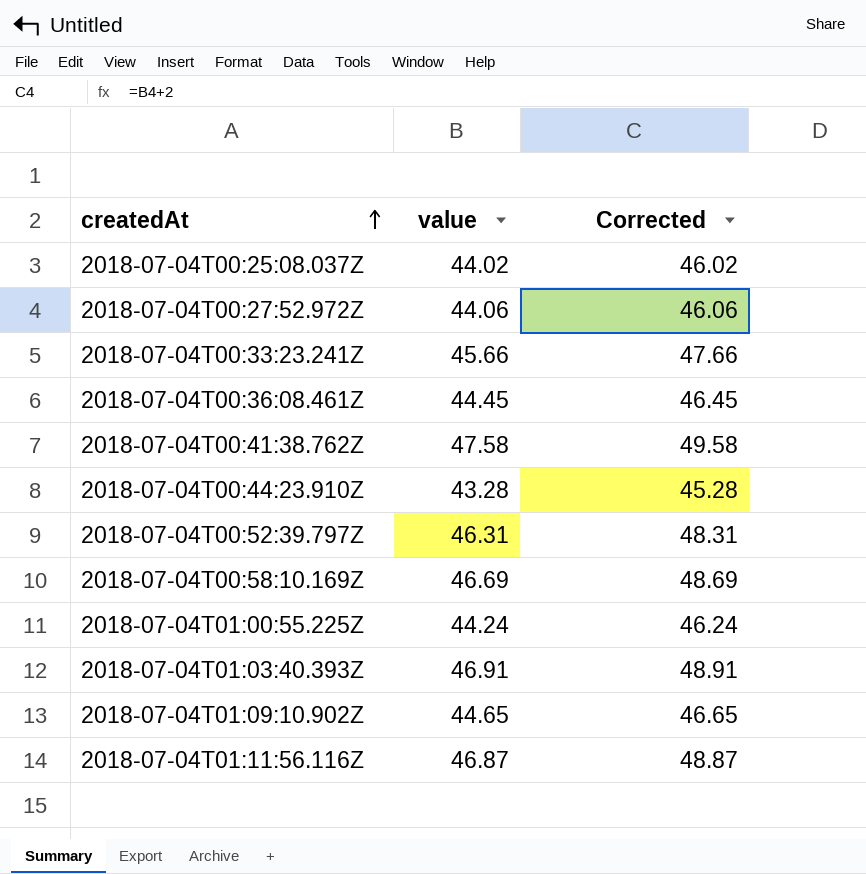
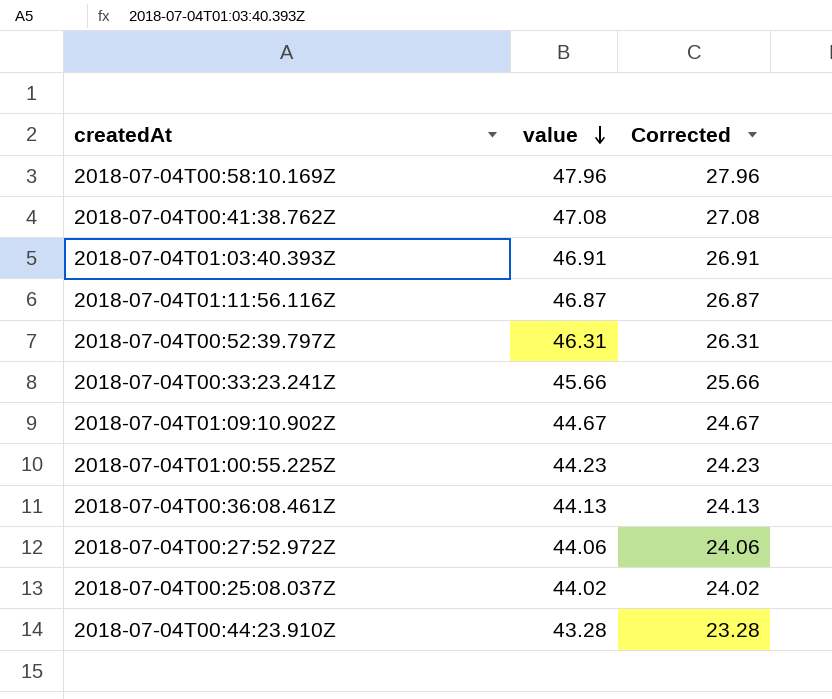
row order: createdAt ascending -> value descending
column Corrected | formula: [value] + 2 -> [value] - 20
2018-07-04T00:58:10.169Z | value: 46.69 -> 47.96
2018-07-04T00:41:38.762Z | value: 47.58 -> 47.08
2018-07-04T01:09:10.902Z | value: 44.65 -> 44.67
2018-07-04T01:00:55.225Z | value: 44.24 -> 44.23
2018-07-04T00:36:08.461Z | value: 44.45 -> 44.13

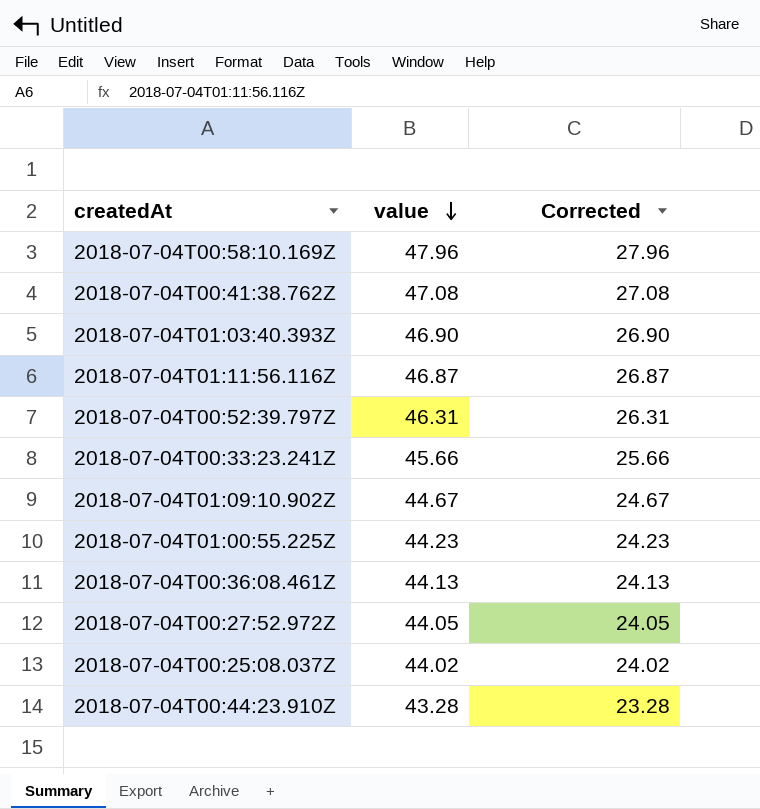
2018-07-04T01:03:40.393Z | value: 46.91 -> 46.90
2018-07-04T01:03:40.393Z | Corrected: 26.91 -> 26.90
2018-07-04T00:27:52.972Z | value: 44.06 -> 44.05
2018-07-04T00:27:52.972Z | Corrected: 24.06 -> 24.05

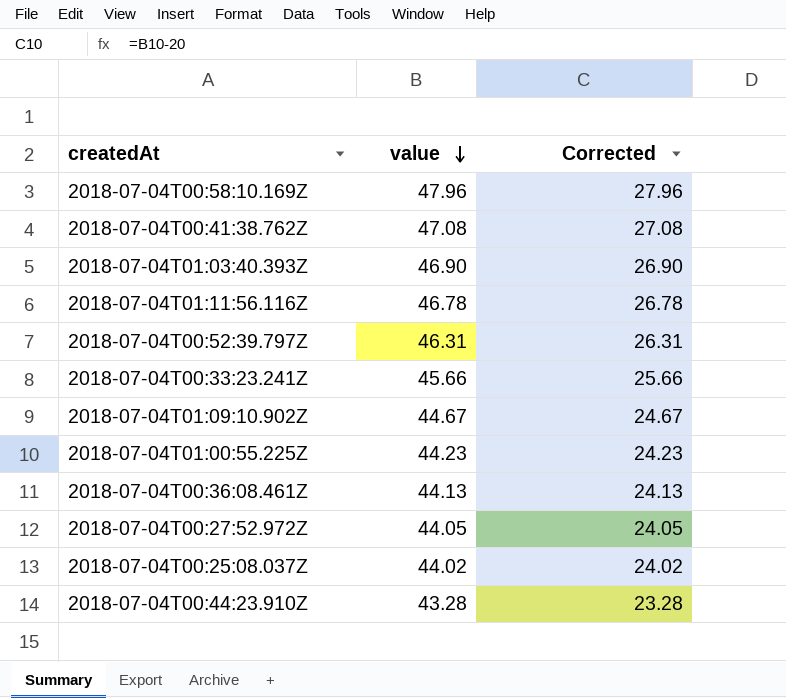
2018-07-04T01:11:56.116Z | value: 46.87 -> 46.78
2018-07-04T01:11:56.116Z | Corrected: 26.87 -> 26.78

